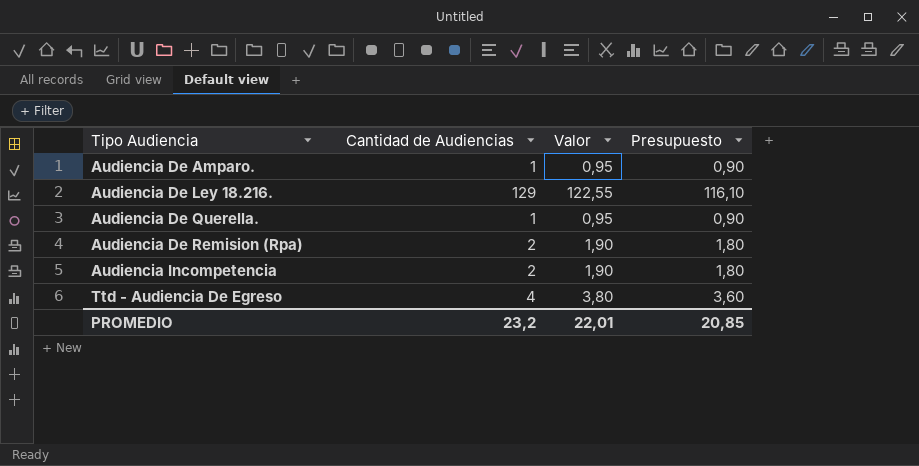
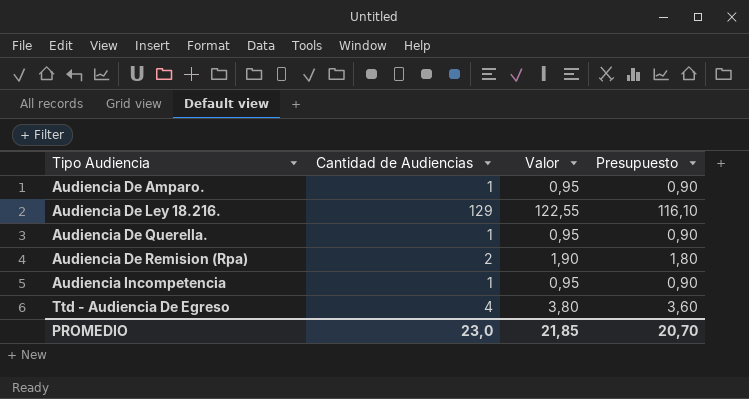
Audiencia Incompetencia | Cantidad de Audiencias: 2 -> 1
Audiencia Incompetencia | Valor: 1,90 -> 0,95
Audiencia Incompetencia | Presupuesto: 1,80 -> 0,90
PROMEDIO | Cantidad de Audiencias: 23,2 -> 23,0
PROMEDIO | Valor: 22,01 -> 21,85
PROMEDIO | Presupuesto: 20,85 -> 20,70

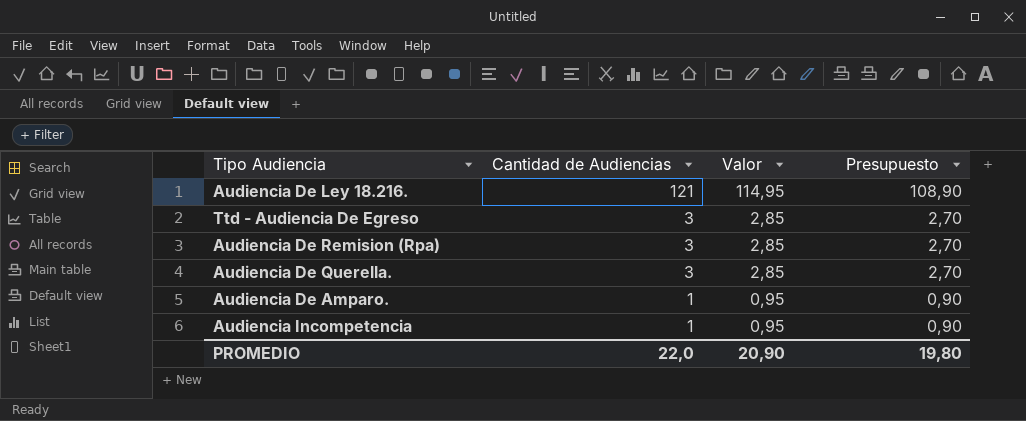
row order: Tipo Audiencia ascending -> Cantidad de Audiencias descending
Audiencia De Ley 18.216. | Cantidad de Audiencias: 129 -> 121
Audiencia De Ley 18.216. | Valor: 122,55 -> 114,95
Audiencia De Ley 18.216. | Presupuesto: 116,10 -> 108,90
Ttd - Audiencia De Egreso | Cantidad de Audiencias: 4 -> 3
Ttd - Audiencia De Egreso | Valor: 3,80 -> 2,85
Ttd - Audiencia De Egreso | Presupuesto: 3,60 -> 2,70
Audiencia De Remision (Rpa) | Cantidad de Audiencias: 2 -> 3
Audiencia De Remision (Rpa) | Valor: 1,90 -> 2,85
Audiencia De Remision (Rpa) | Presupuesto: 1,80 -> 2,70
Audiencia De Querella. | Cantidad de Audiencias: 1 -> 3
Audiencia De Querella. | Valor: 0,95 -> 2,85
Audiencia De Querella. | Presupuesto: 0,90 -> 2,70
PROMEDIO | Cantidad de Audiencias: 23,0 -> 22,0
PROMEDIO | Valor: 21,85 -> 20,90
PROMEDIO | Presupuesto: 20,70 -> 19,80

